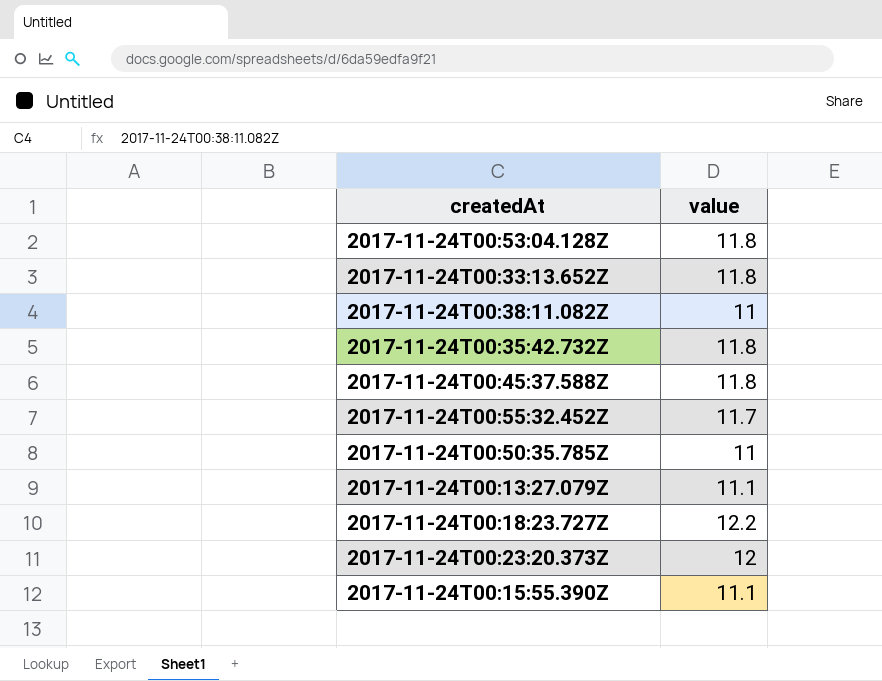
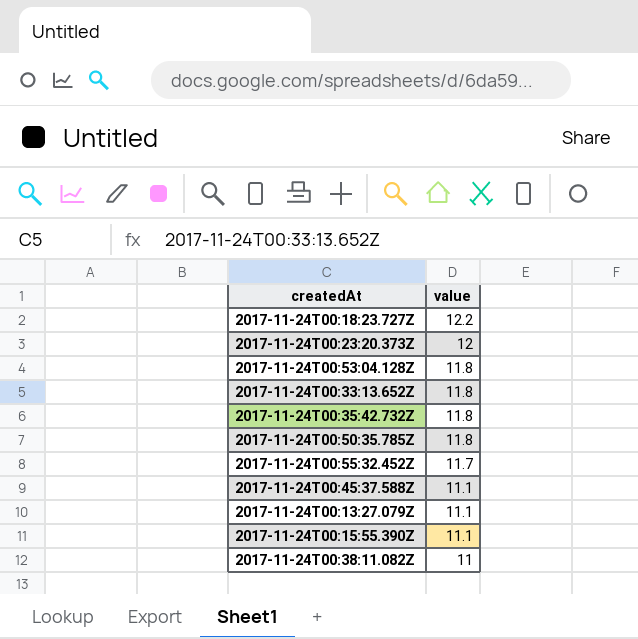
row order: none -> value descending
2017-11-24T00:50:35.785Z | value: 11 -> 11.8
2017-11-24T00:45:37.588Z | value: 11.8 -> 11.1

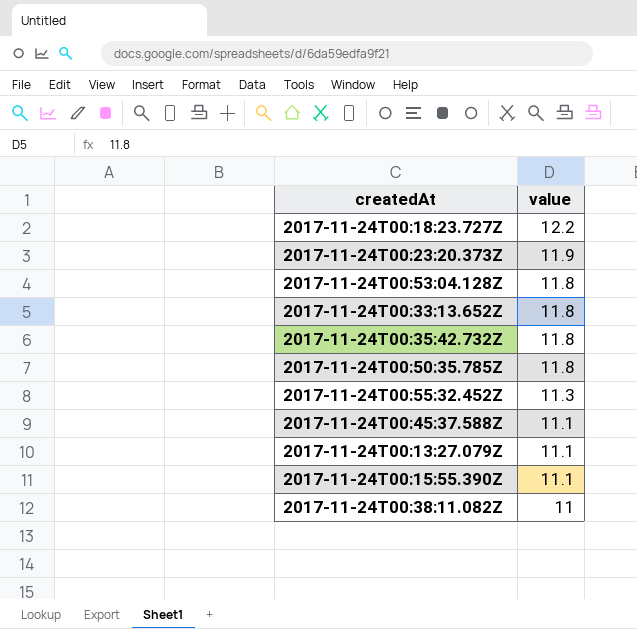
2017-11-24T00:23:20.373Z | value: 12 -> 11.9
2017-11-24T00:55:32.452Z | value: 11.7 -> 11.3

